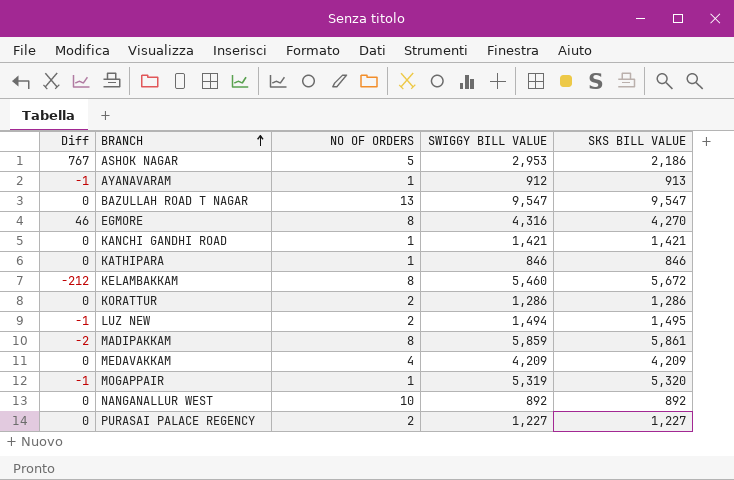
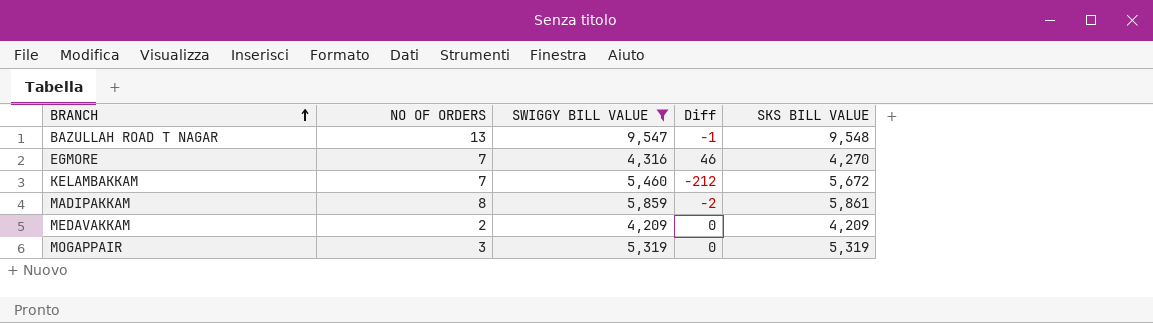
filter: none -> SWIGGY BILL VALUE >= 4,209
column Diff | position: 1 -> 4
BAZULLAH ROAD T NAGAR | Diff: 0 -> -1
BAZULLAH ROAD T NAGAR | SKS BILL VALUE: 9,547 -> 9,548
EGMORE | NO OF ORDERS: 8 -> 7
KELAMBAKKAM | NO OF ORDERS: 8 -> 7
MEDAVAKKAM | NO OF ORDERS: 4 -> 2
MOGAPPAIR | NO OF ORDERS: 1 -> 3
MOGAPPAIR | Diff: -1 -> 0
MOGAPPAIR | SKS BILL VALUE: 5,320 -> 5,319

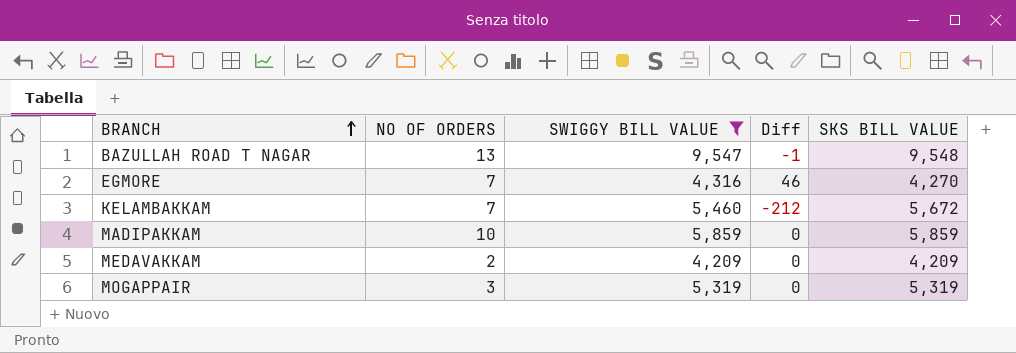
MADIPAKKAM | NO OF ORDERS: 8 -> 10
MADIPAKKAM | Diff: -2 -> 0
MADIPAKKAM | SKS BILL VALUE: 5,861 -> 5,859

